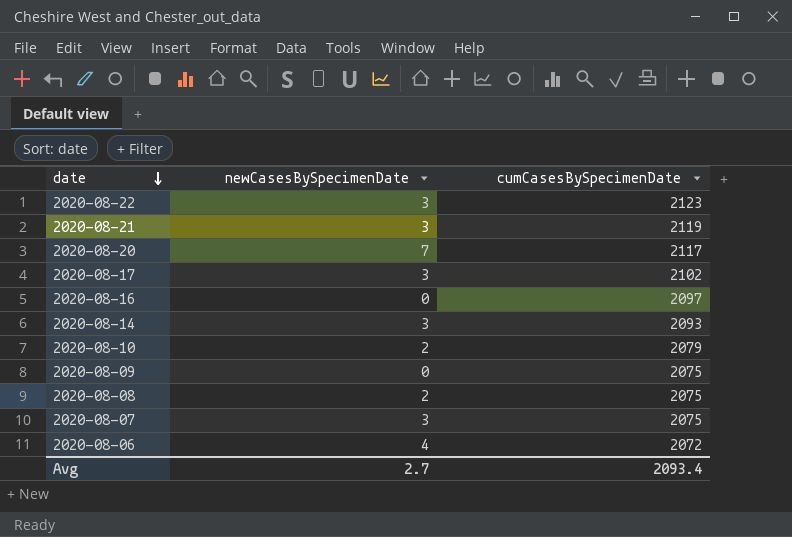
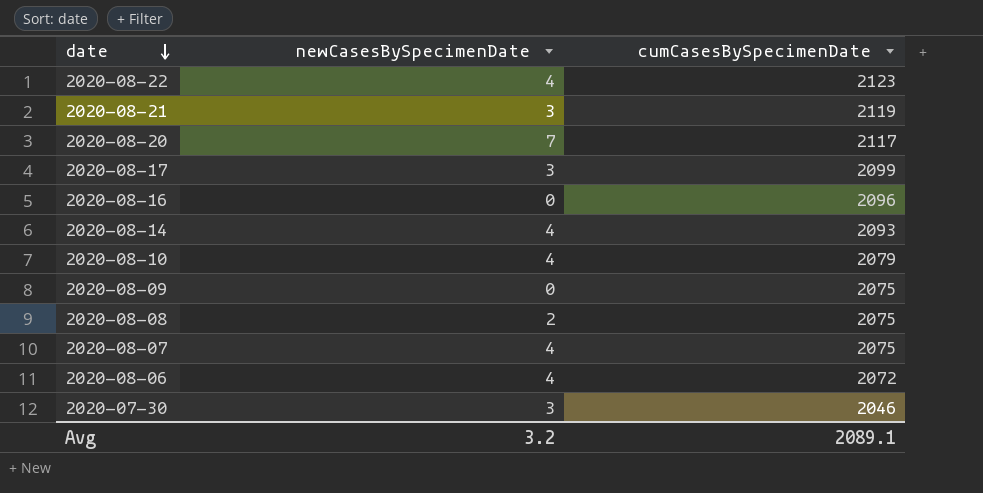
2020-08-22 | newCasesBySpecimenDate: 3 -> 4
2020-08-17 | cumCasesBySpecimenDate: 2102 -> 2099
2020-08-16 | cumCasesBySpecimenDate: 2097 -> 2096
2020-08-14 | newCasesBySpecimenDate: 3 -> 4
2020-08-10 | newCasesBySpecimenDate: 2 -> 4
2020-08-07 | newCasesBySpecimenDate: 3 -> 4
row 2020-07-30: none -> 3 | 2046
Avg | newCasesBySpecimenDate: 2.7 -> 3.2
Avg | cumCasesBySpecimenDate: 2093.4 -> 2089.1

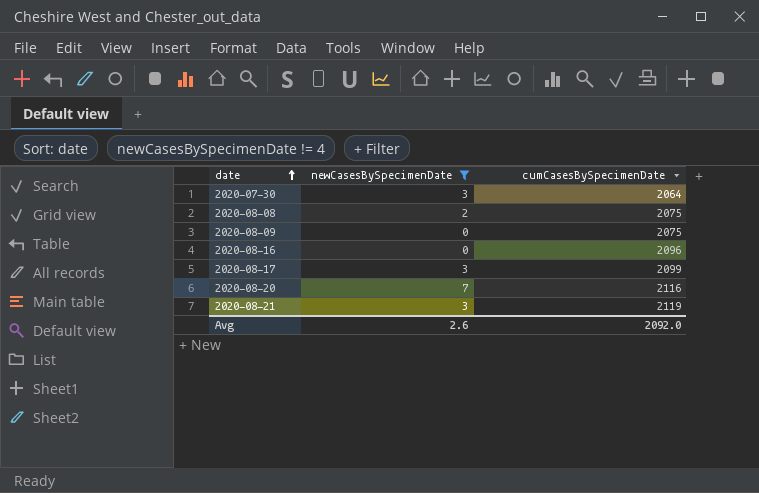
filter: none -> newCasesBySpecimenDate != 4
row order: date descending -> date ascending
2020-07-30 | cumCasesBySpecimenDate: 2046 -> 2064
2020-08-20 | cumCasesBySpecimenDate: 2117 -> 2116
Avg | newCasesBySpecimenDate: 3.2 -> 2.6
Avg | cumCasesBySpecimenDate: 2089.1 -> 2092.0

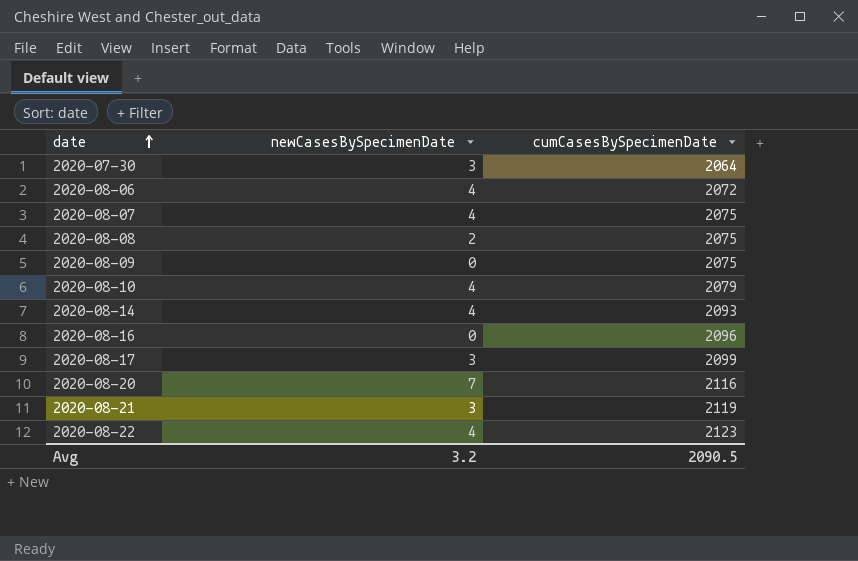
filter: newCasesBySpecimenDate != 4 -> none
Avg | newCasesBySpecimenDate: 2.6 -> 3.2
Avg | cumCasesBySpecimenDate: 2092.0 -> 2090.5

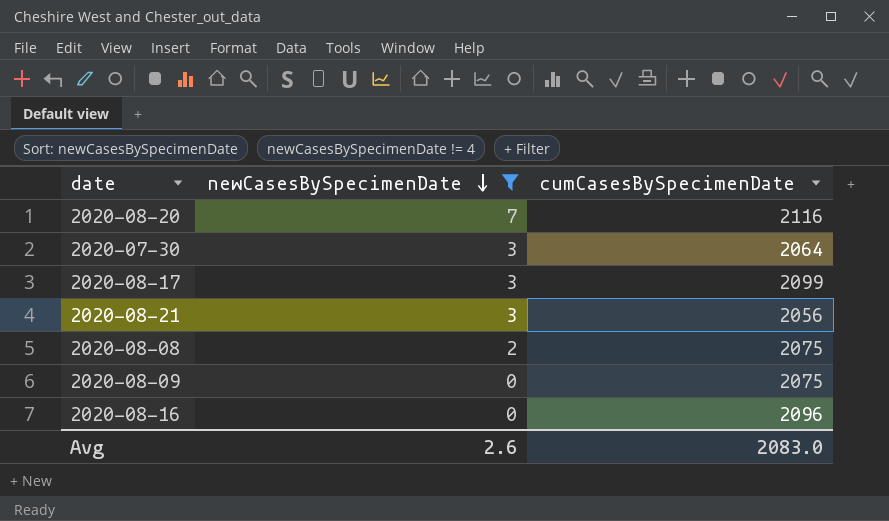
filter: none -> newCasesBySpecimenDate != 4
row order: date ascending -> newCasesBySpecimenDate descending
2020-08-21 | cumCasesBySpecimenDate: 2119 -> 2056
Avg | newCasesBySpecimenDate: 3.2 -> 2.6
Avg | cumCasesBySpecimenDate: 2090.5 -> 2083.0

